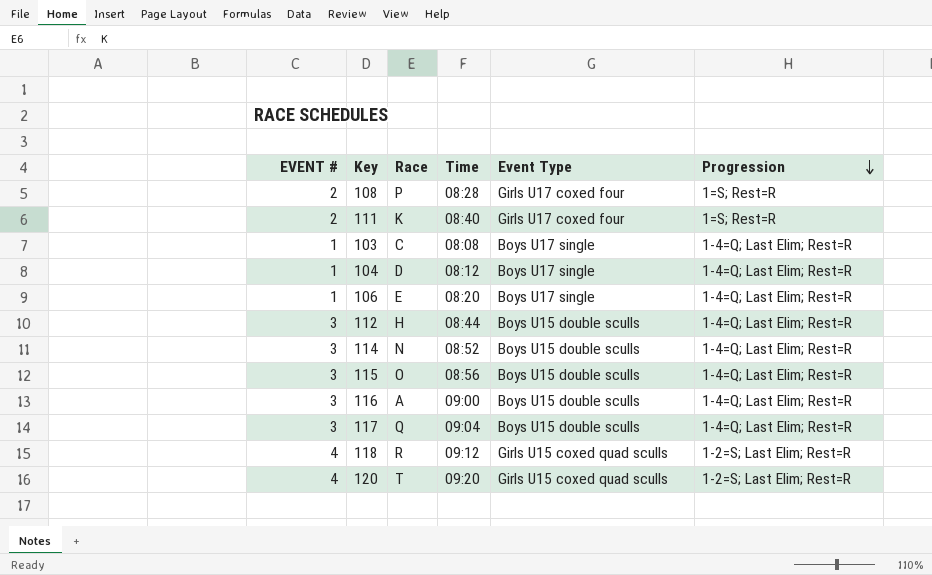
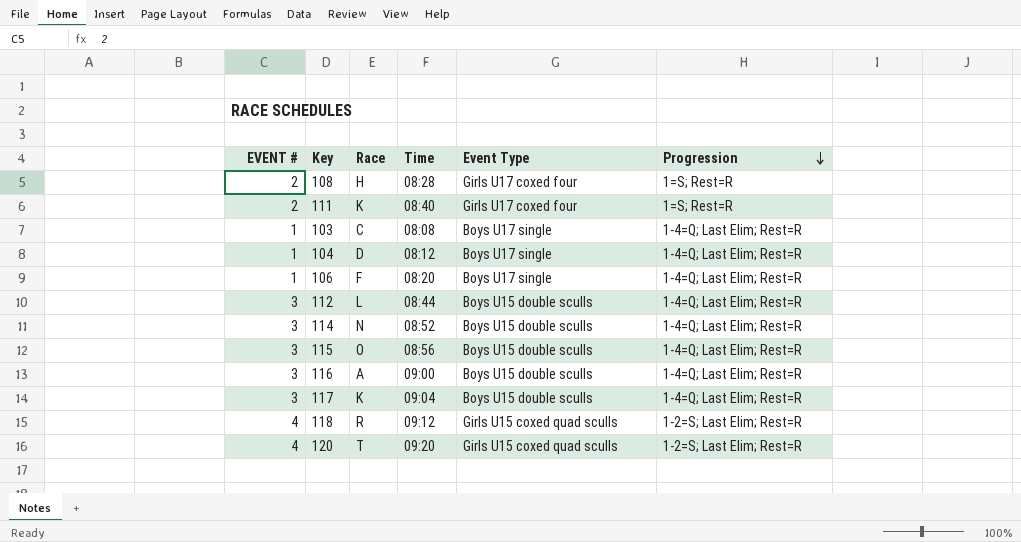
108 | Race: P -> H
106 | Race: E -> F
112 | Race: H -> L
117 | Race: Q -> K

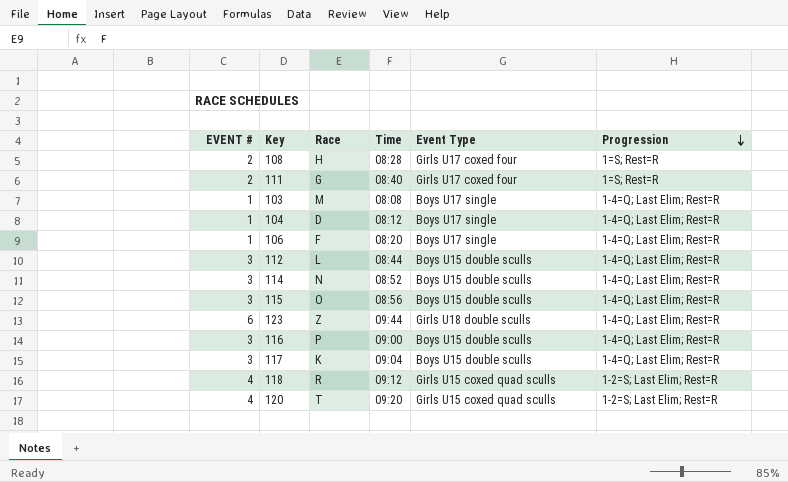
111 | Race: K -> G
103 | Race: C -> M
row 123: none -> 6 | Z | 09:44 | Girls U18 double sculls | 1-4=Q; Last Elim; Rest=R
116 | Race: A -> P

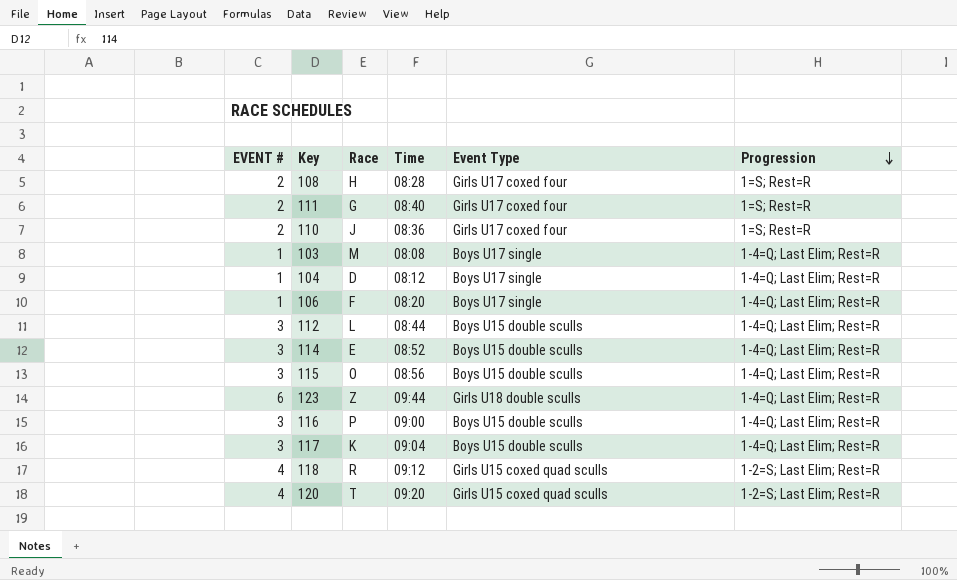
row 110: none -> 2 | J | 08:36 | Girls U17 coxed four | 1=S; Rest=R
114 | Race: N -> E

